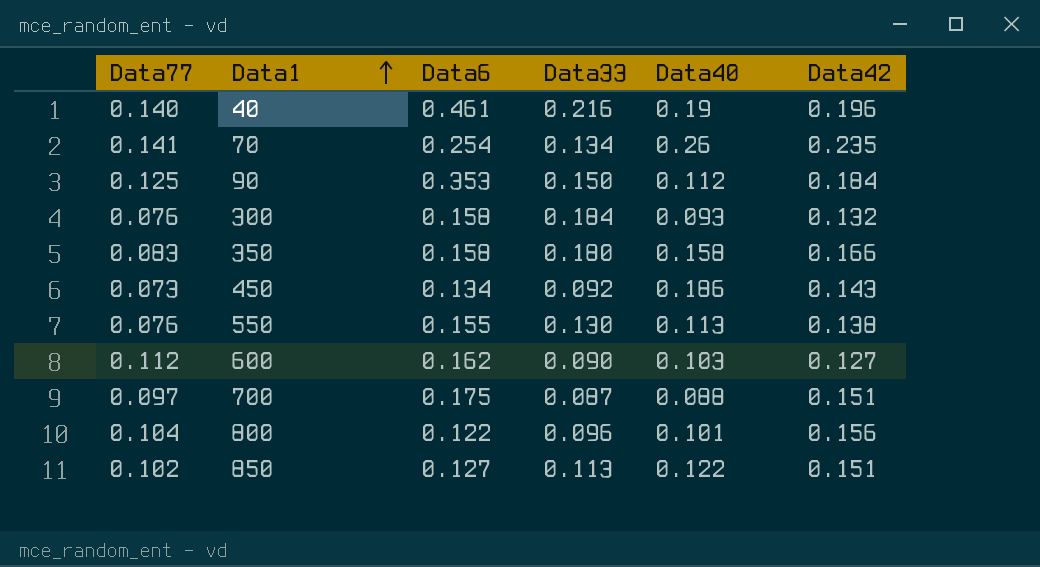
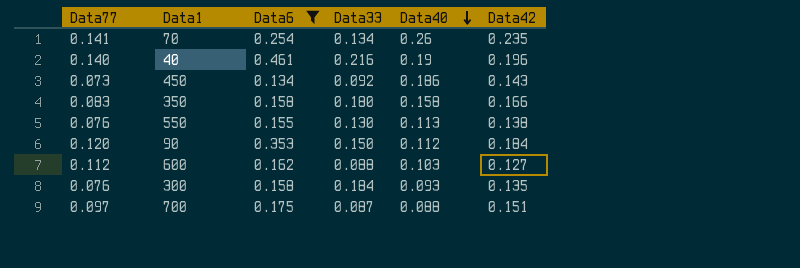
filter: none -> Data6 >= 0.134
row order: Data1 ascending -> Data40 descending
90 | Data77: 0.125 -> 0.120
600 | Data33: 0.090 -> 0.088
300 | Data42: 0.132 -> 0.135

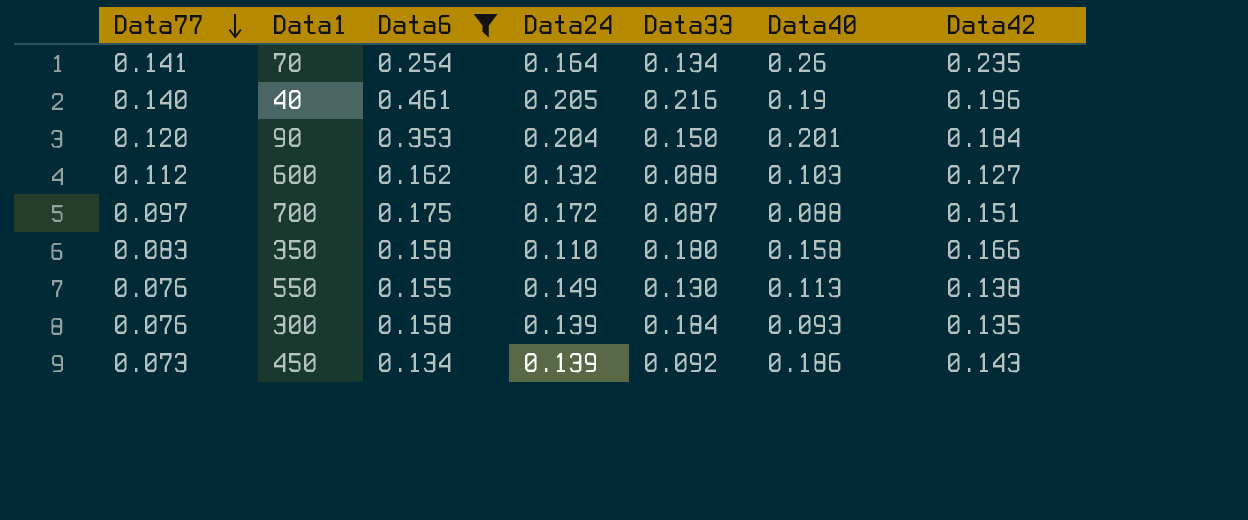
row order: Data40 descending -> Data77 descending
column Data24 | position: none -> 4
90 | Data40: 0.112 -> 0.201

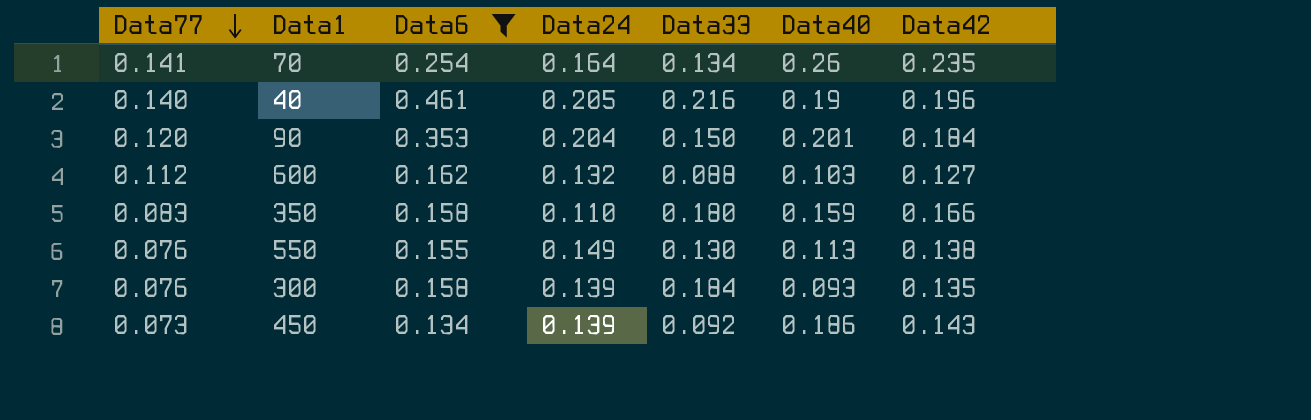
row 700: 0.097 | 0.175 | 0.172 | 0.087 | 0.088 | 0.151 -> none
350 | Data40: 0.158 -> 0.159

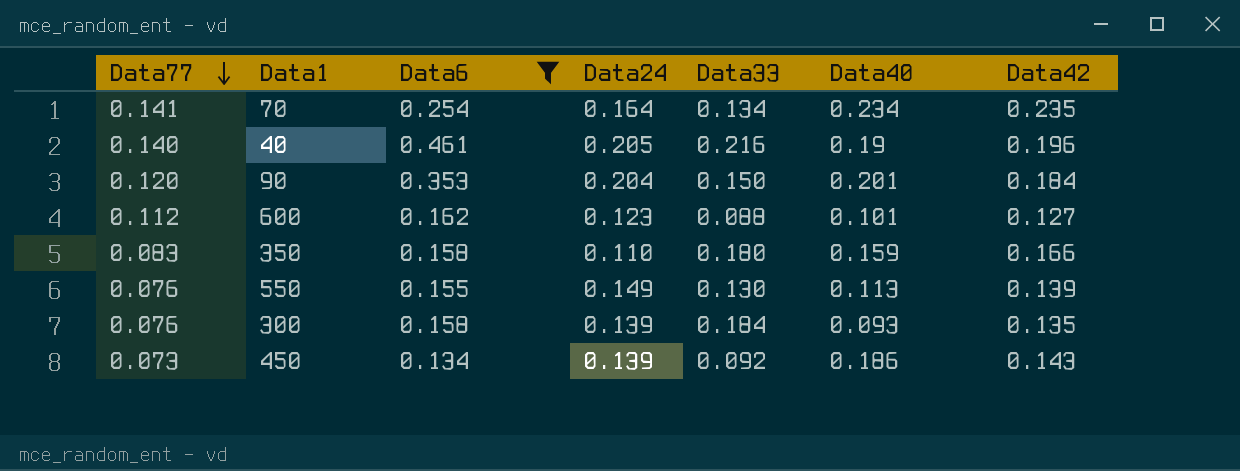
70 | Data40: 0.26 -> 0.234
600 | Data24: 0.132 -> 0.123
600 | Data40: 0.103 -> 0.101
550 | Data42: 0.138 -> 0.139

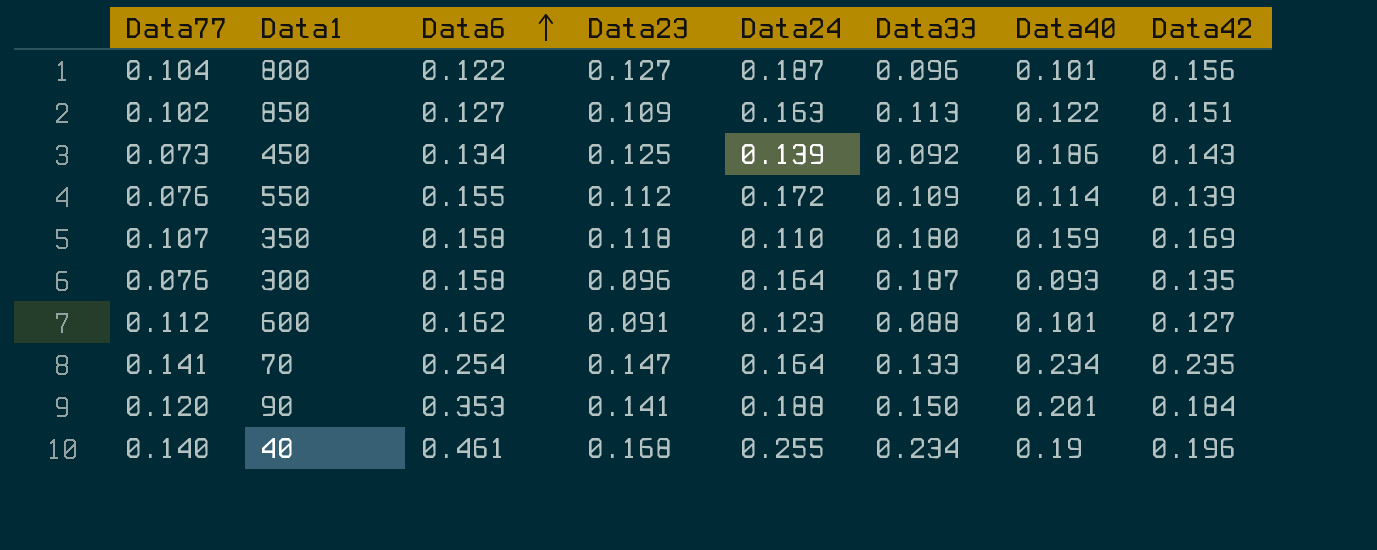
filter: Data6 >= 0.134 -> none
row order: Data77 descending -> Data6 ascending
column Data23 | position: none -> 4
550 | Data24: 0.149 -> 0.172
550 | Data33: 0.130 -> 0.109
550 | Data40: 0.113 -> 0.114
350 | Data77: 0.083 -> 0.107
350 | Data42: 0.166 -> 0.169
300 | Data24: 0.139 -> 0.164
300 | Data33: 0.184 -> 0.187
70 | Data33: 0.134 -> 0.133
90 | Data24: 0.204 -> 0.188
40 | Data24: 0.205 -> 0.255
40 | Data33: 0.216 -> 0.234

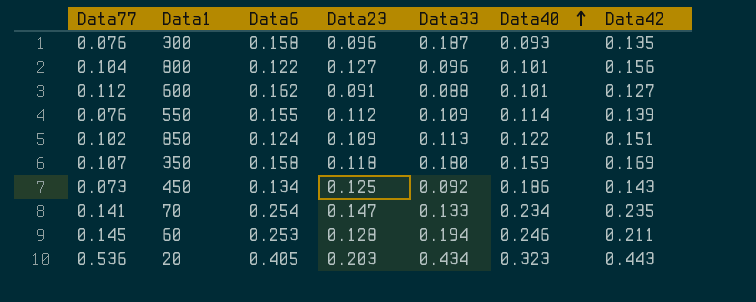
row order: Data6 ascending -> Data40 ascending
column Data24 | position: 5 -> none
row 90: 0.120 | 0.353 | 0.141 | 0.188 | 0.150 | 0.201 | 0.184 -> none
row 40: 0.140 | 0.461 | 0.168 | 0.255 | 0.234 | 0.19 | 0.196 -> none
850 | Data6: 0.127 -> 0.124
row 60: none -> 0.145 | 0.253 | 0.128 | 0.194 | 0.246 | 0.211
row 20: none -> 0.536 | 0.405 | 0.203 | 0.434 | 0.323 | 0.443

